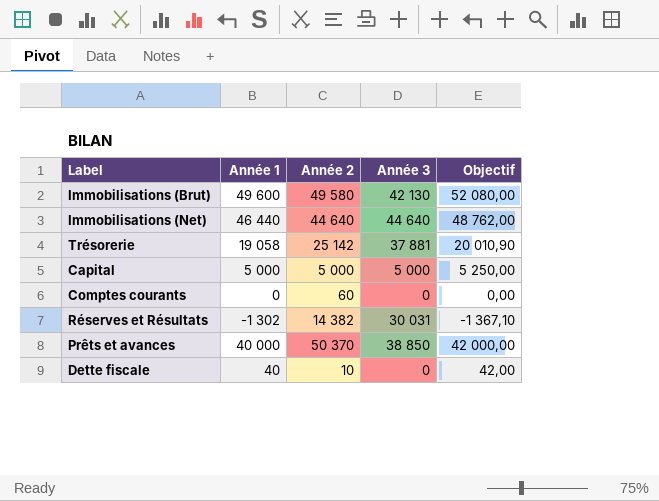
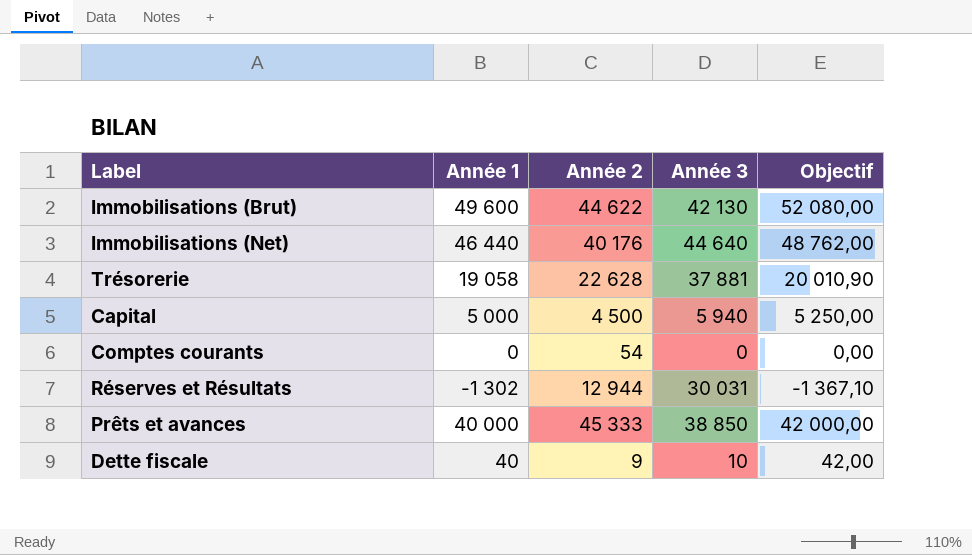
Immobilisations (Brut) | Année 2: 49 580 -> 44 622
Immobilisations (Net) | Année 2: 44 640 -> 40 176
Trésorerie | Année 2: 25 142 -> 22 628
Capital | Année 2: 5 000 -> 4 500
Capital | Année 3: 5 000 -> 5 940
Comptes courants | Année 2: 60 -> 54
Réserves et Résultats | Année 2: 14 382 -> 12 944
Prêts et avances | Année 2: 50 370 -> 45 333
Dette fiscale | Année 2: 10 -> 9
Dette fiscale | Année 3: 0 -> 10

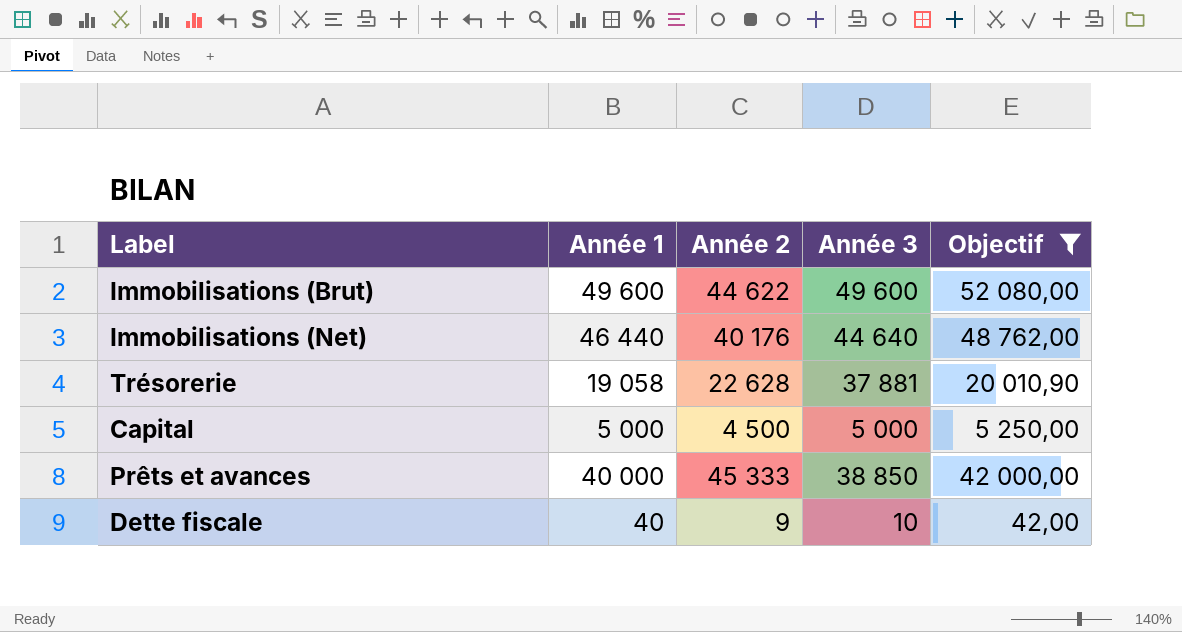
filter: none -> Objectif >= 42,00
Immobilisations (Brut) | Année 3: 42 130 -> 49 600
Capital | Année 3: 5 940 -> 5 000

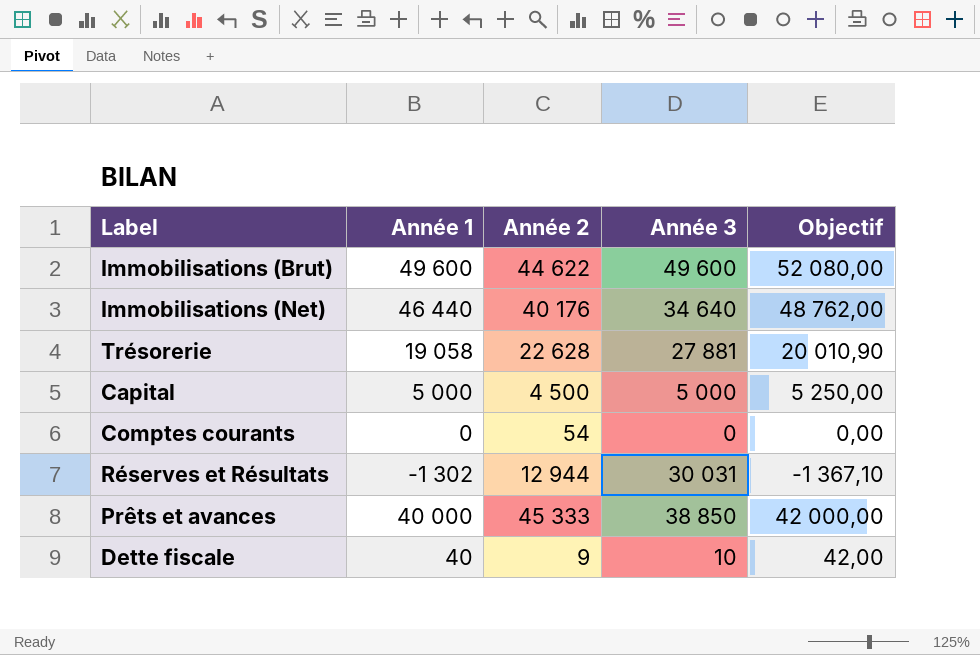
filter: Objectif >= 42,00 -> none
Immobilisations (Net) | Année 3: 44 640 -> 34 640
Trésorerie | Année 3: 37 881 -> 27 881

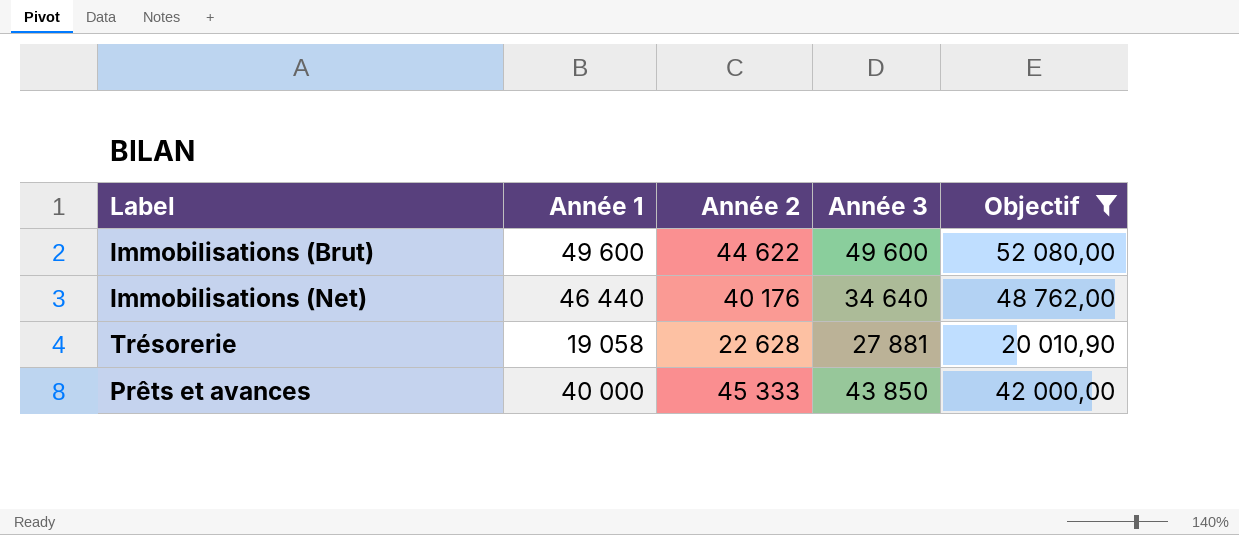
filter: none -> Objectif >= 20 010,90
Prêts et avances | Année 3: 38 850 -> 43 850

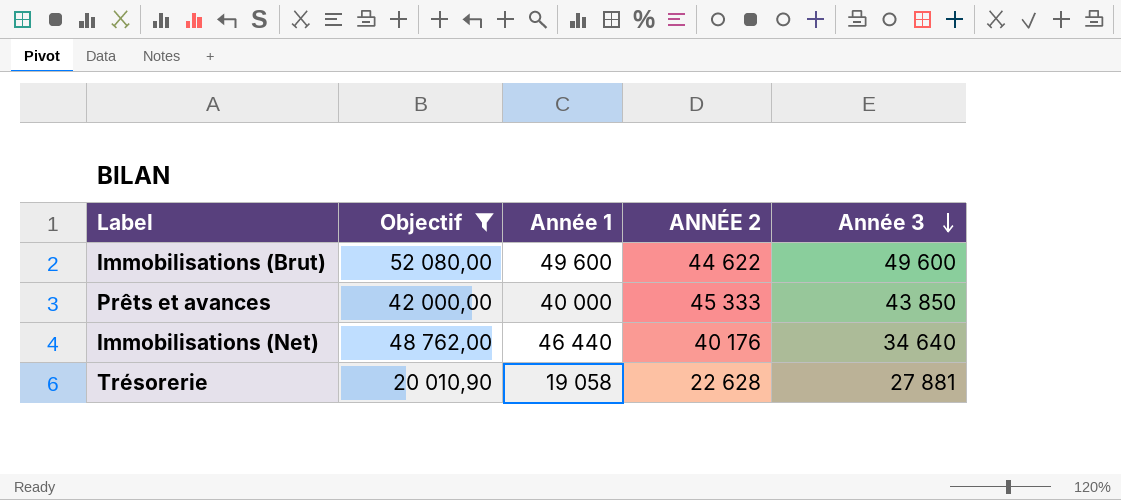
row order: none -> Année 3 descending
column Objectif | position: 5 -> 2
column name: Année 2 -> ANNÉE 2

